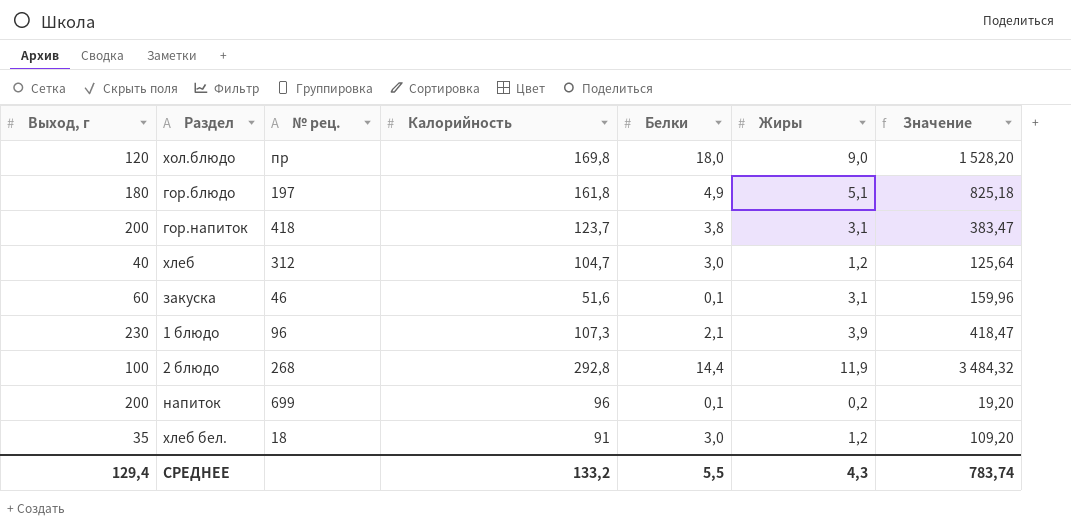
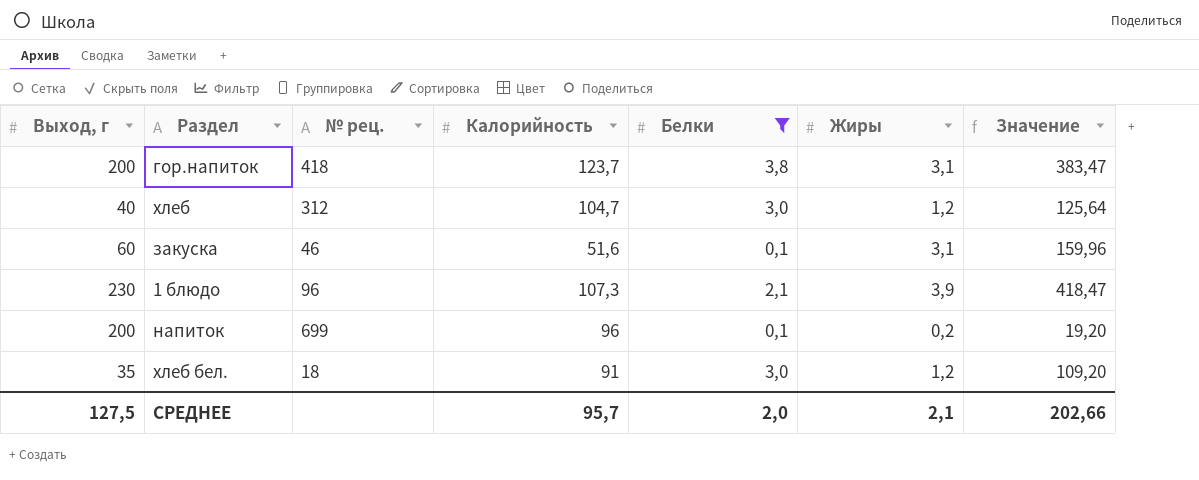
filter: none -> Белки <= 3,8
СРЕДНЕЕ | Выход, г: 129,4 -> 127,5
СРЕДНЕЕ | Калорийность: 133,2 -> 95,7
СРЕДНЕЕ | Белки: 5,5 -> 2,0
СРЕДНЕЕ | Жиры: 4,3 -> 2,1
СРЕДНЕЕ | Значение: 783,74 -> 202,66

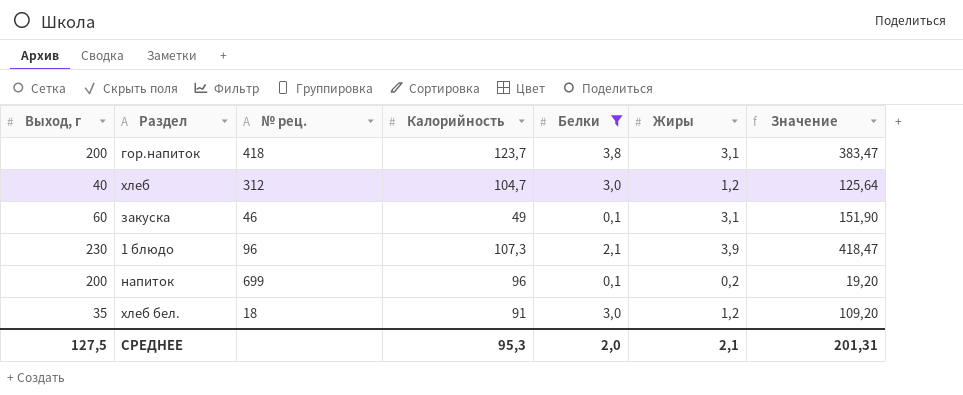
закуска | Калорийность: 51,6 -> 49
закуска | Значение: 159,96 -> 151,90
СРЕДНЕЕ | Калорийность: 95,7 -> 95,3
СРЕДНЕЕ | Значение: 202,66 -> 201,31

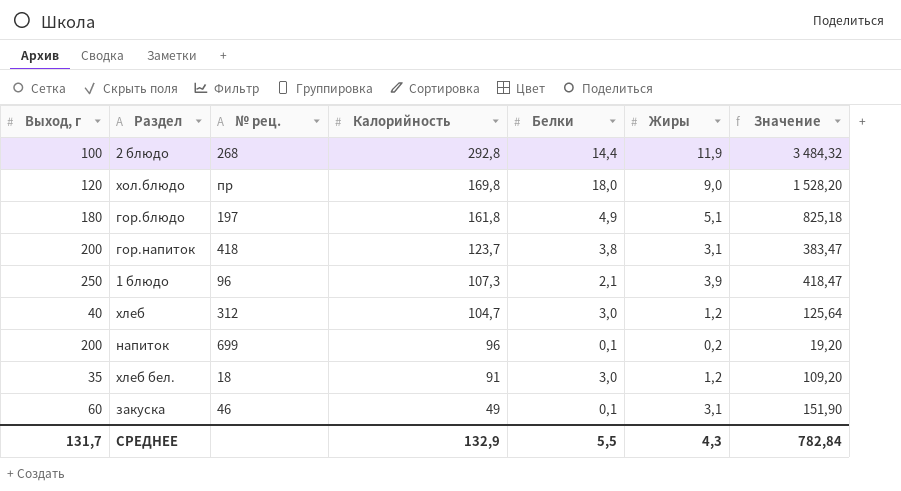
filter: Белки <= 3,8 -> none
row order: none -> Калорийность descending
1 блюдо | Выход, г: 230 -> 250
СРЕДНЕЕ | Выход, г: 127,5 -> 131,7
СРЕДНЕЕ | Калорийность: 95,3 -> 132,9
СРЕДНЕЕ | Белки: 2,0 -> 5,5
СРЕДНЕЕ | Жиры: 2,1 -> 4,3
СРЕДНЕЕ | Значение: 201,31 -> 782,84

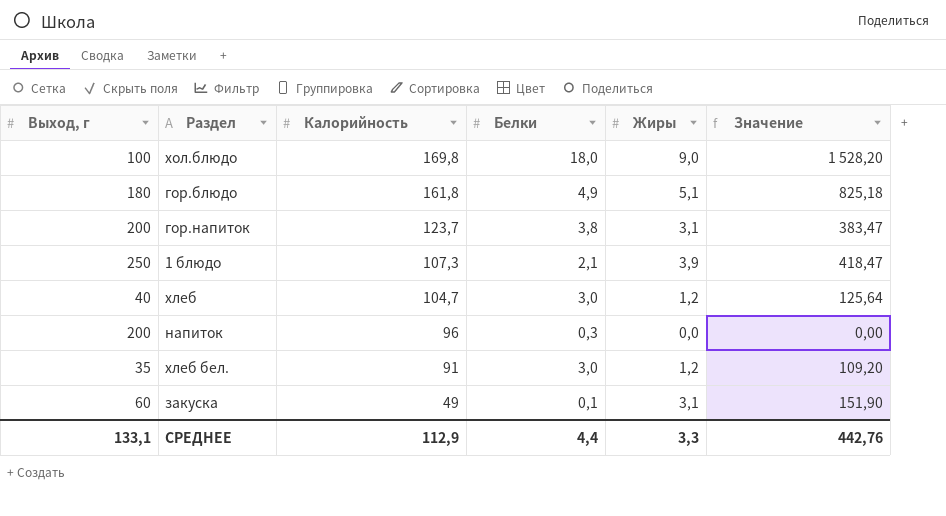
column № рец. | position: 3 -> none
row 2 блюдо: 100 | 268 | 292,8 | 14,4 | 11,9 | 3 484,32 -> none
хол.блюдо | Выход, г: 120 -> 100
напиток | Белки: 0,1 -> 0,3
напиток | Жиры: 0,2 -> 0,0
напиток | Значение: 19,20 -> 0,00
СРЕДНЕЕ | Выход, г: 131,7 -> 133,1
СРЕДНЕЕ | Калорийность: 132,9 -> 112,9
СРЕДНЕЕ | Белки: 5,5 -> 4,4
СРЕДНЕЕ | Жиры: 4,3 -> 3,3
СРЕДНЕЕ | Значение: 782,84 -> 442,76

